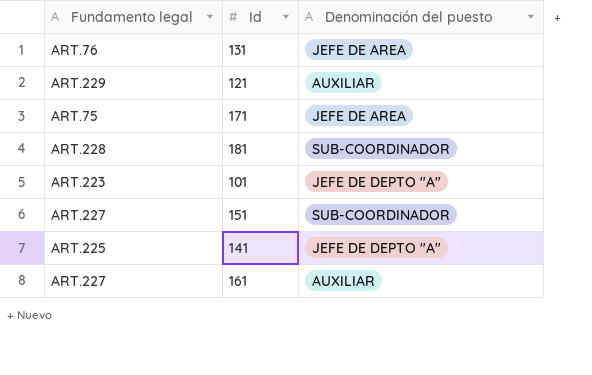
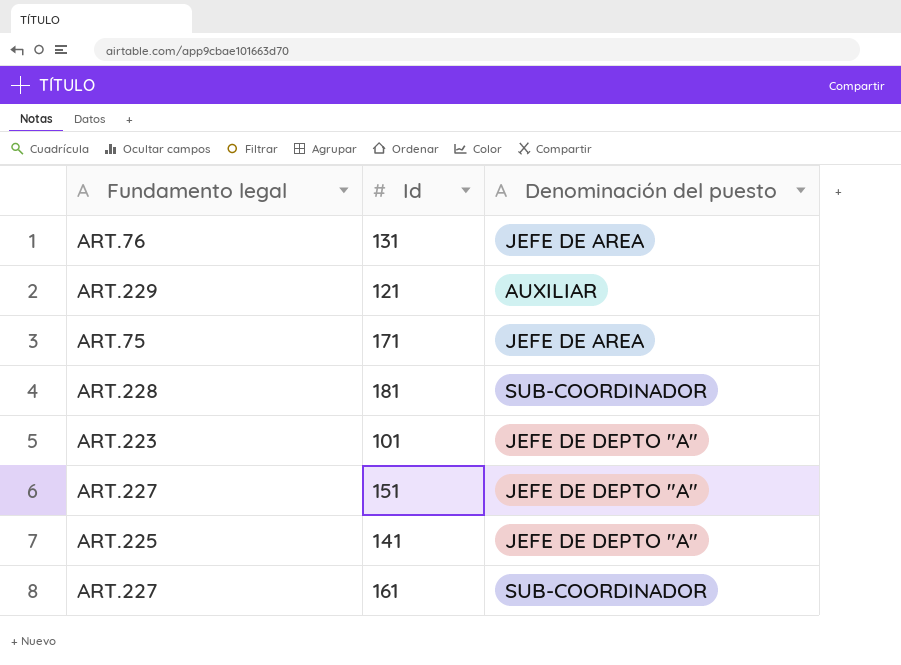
151 | Denominación del puesto: SUB-COORDINADOR -> JEFE DE DEPTO "A"
161 | Denominación del puesto: AUXILIAR -> SUB-COORDINADOR

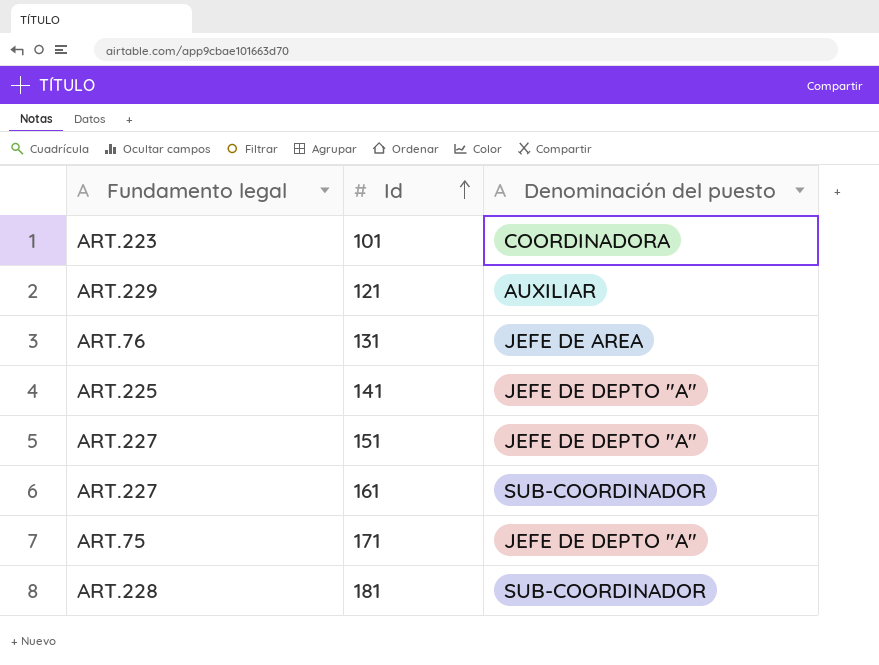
row order: none -> Id ascending
101 | Denominación del puesto: JEFE DE DEPTO "A" -> COORDINADORA
171 | Denominación del puesto: JEFE DE AREA -> JEFE DE DEPTO "A"

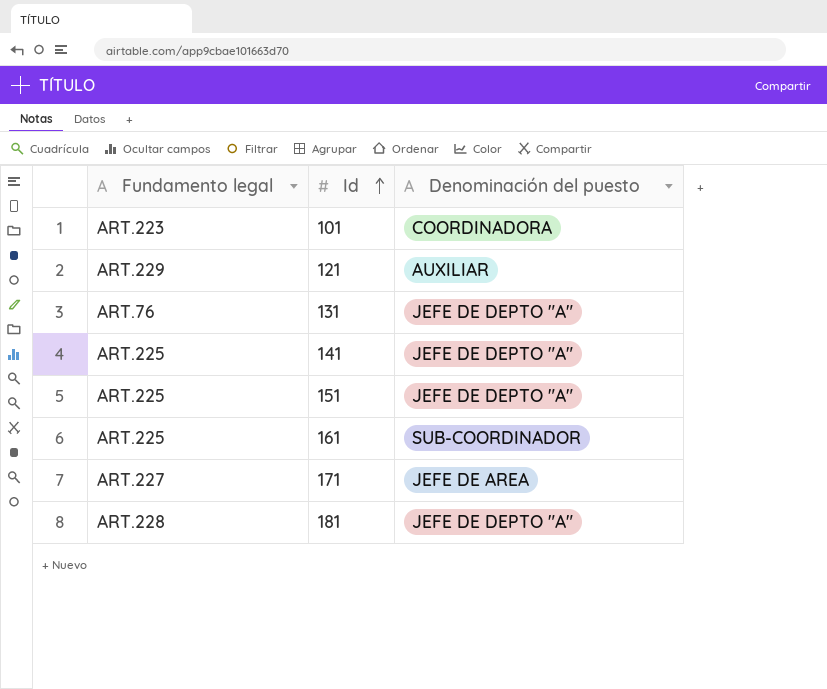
131 | Denominación del puesto: JEFE DE AREA -> JEFE DE DEPTO "A"
151 | Fundamento legal: ART.227 -> ART.225
161 | Fundamento legal: ART.227 -> ART.225
171 | Fundamento legal: ART.75 -> ART.227
171 | Denominación del puesto: JEFE DE DEPTO "A" -> JEFE DE AREA
181 | Denominación del puesto: SUB-COORDINADOR -> JEFE DE DEPTO "A"

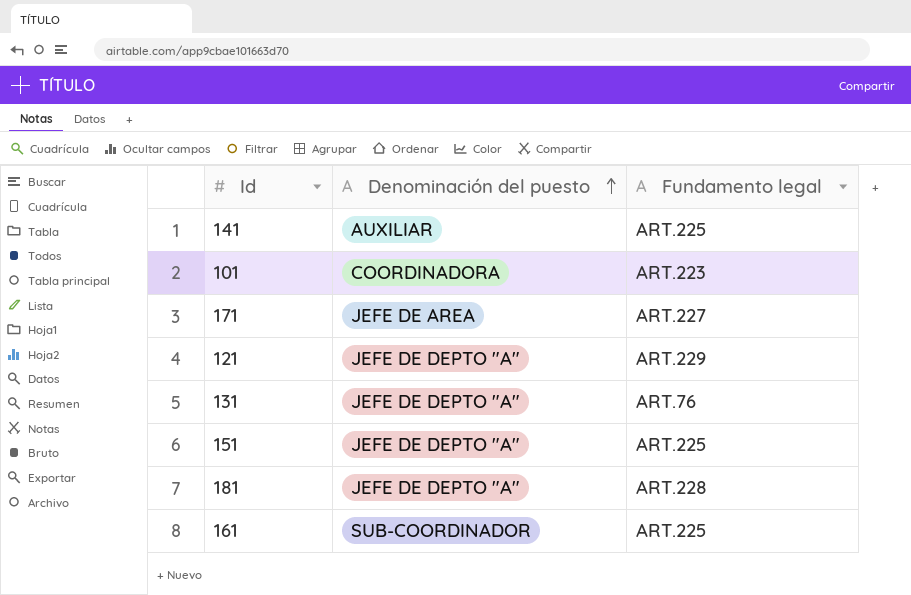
row order: Id ascending -> Denominación del puesto ascending
column Fundamento legal | position: 1 -> 3
141 | Denominación del puesto: JEFE DE DEPTO "A" -> AUXILIAR
121 | Denominación del puesto: AUXILIAR -> JEFE DE DEPTO "A"

